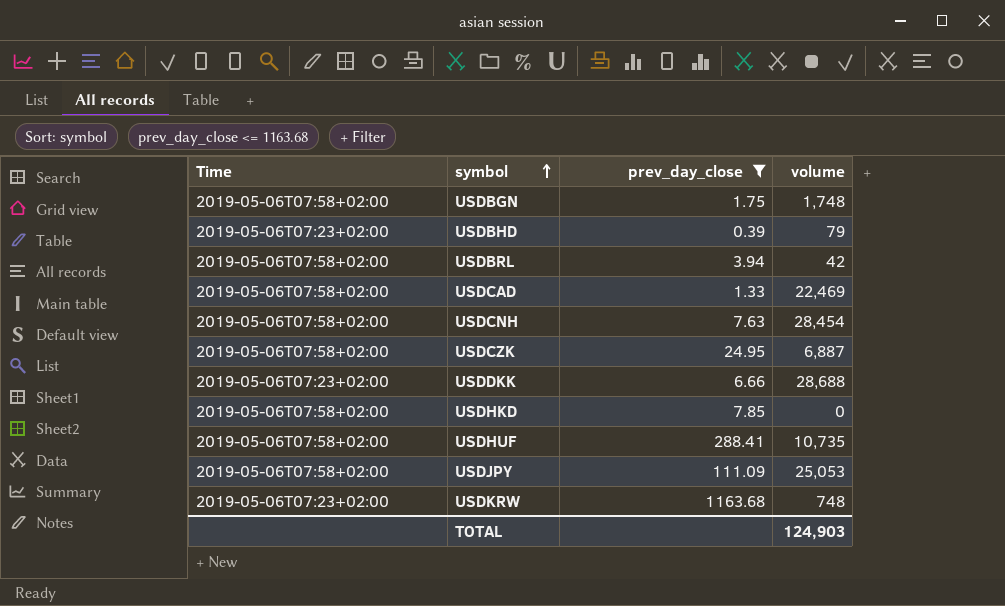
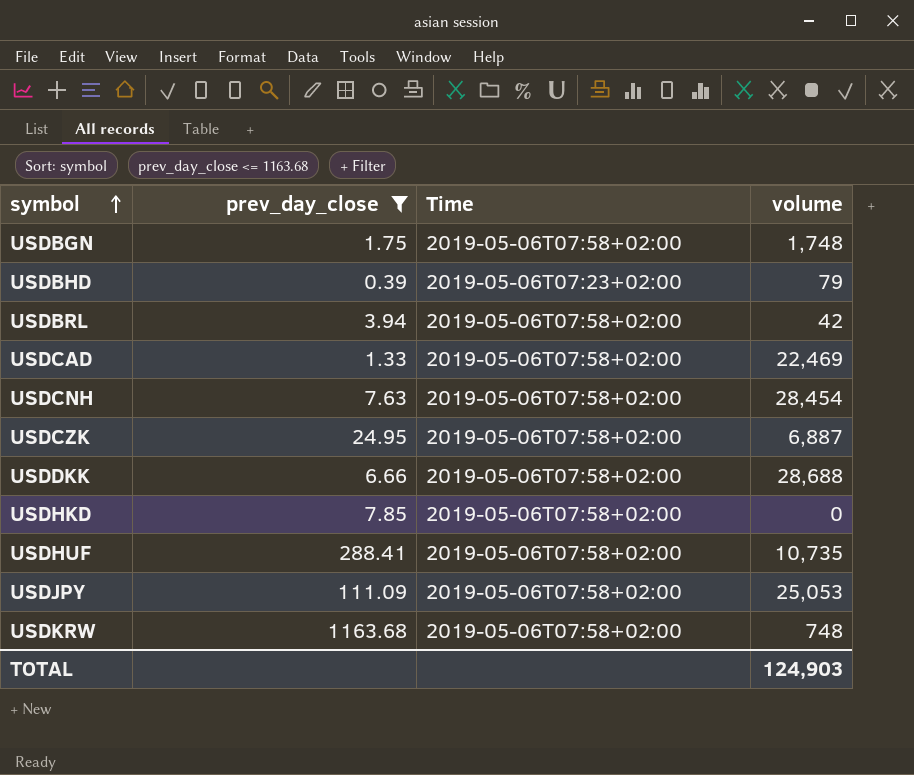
column Time | position: 1 -> 3
USDDKK | Time: 2019-05-06T07:23+02:00 -> 2019-05-06T07:58+02:00
USDKRW | Time: 2019-05-06T07:23+02:00 -> 2019-05-06T07:58+02:00

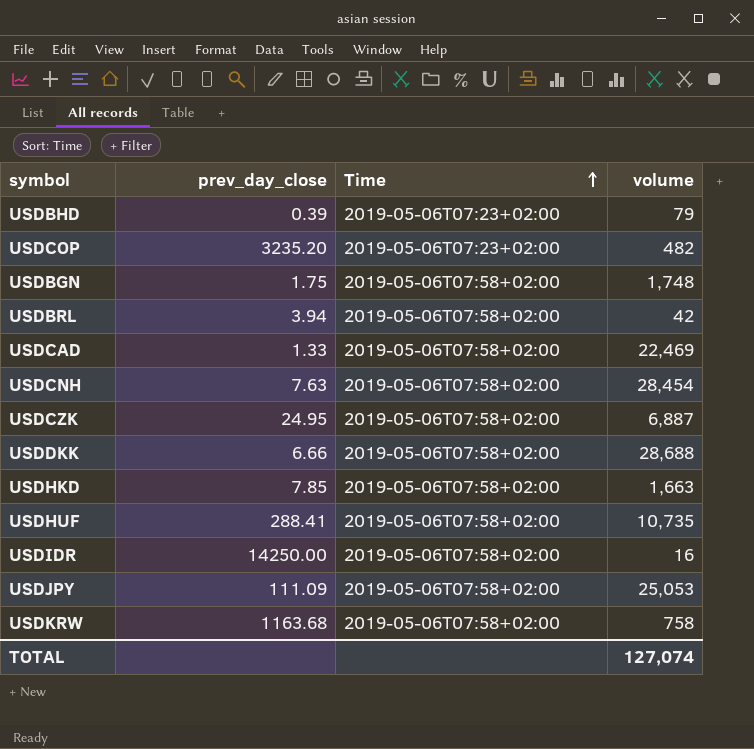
filter: prev_day_close <= 1163.68 -> none
row order: symbol ascending -> Time ascending
USDHKD | volume: 0 -> 1,663
USDKRW | volume: 748 -> 758
TOTAL | volume: 124,903 -> 127,074

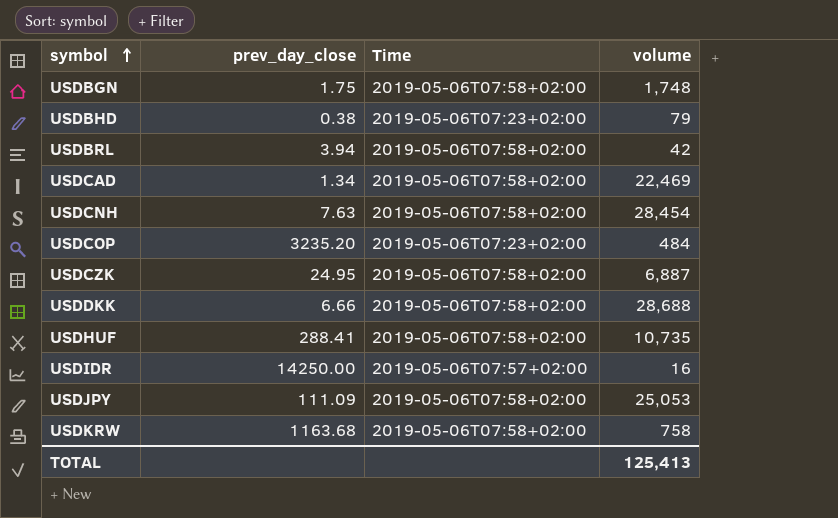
row order: Time ascending -> symbol ascending
row USDHKD: 7.85 | 2019-05-06T07:58+02:00 | 1,663 -> none
USDBHD | prev_day_close: 0.39 -> 0.38
USDCAD | prev_day_close: 1.33 -> 1.34
USDCOP | volume: 482 -> 484
USDIDR | Time: 2019-05-06T07:58+02:00 -> 2019-05-06T07:57+02:00
TOTAL | volume: 127,074 -> 125,413

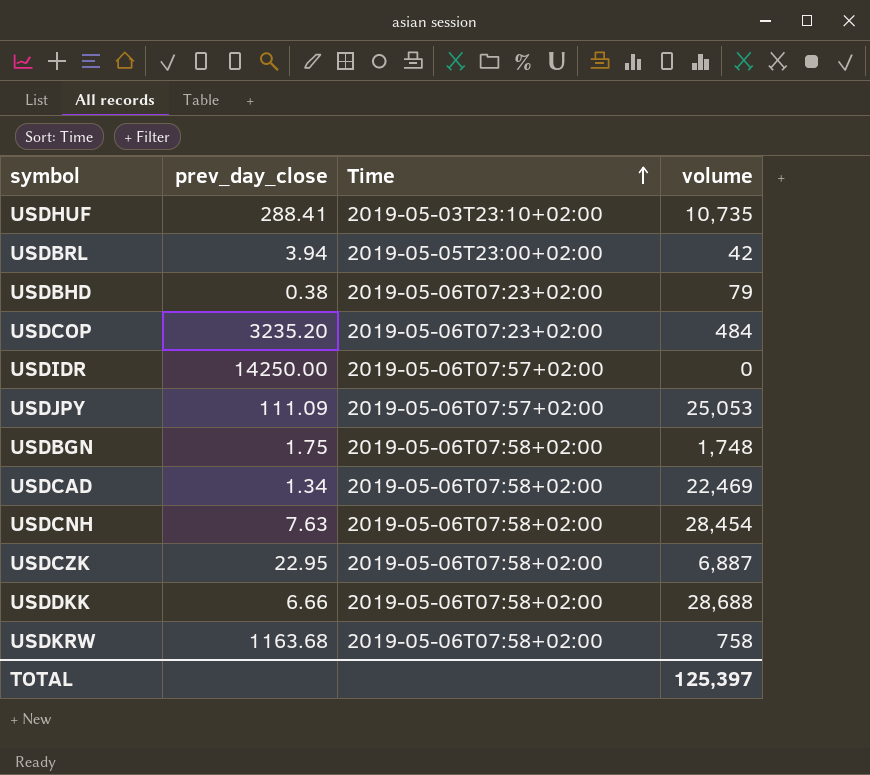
row order: symbol ascending -> Time ascending
USDHUF | Time: 2019-05-06T07:58+02:00 -> 2019-05-03T23:10+02:00
USDBRL | Time: 2019-05-06T07:58+02:00 -> 2019-05-05T23:00+02:00
USDIDR | volume: 16 -> 0
USDJPY | Time: 2019-05-06T07:58+02:00 -> 2019-05-06T07:57+02:00
USDCZK | prev_day_close: 24.95 -> 22.95
TOTAL | volume: 125,413 -> 125,397

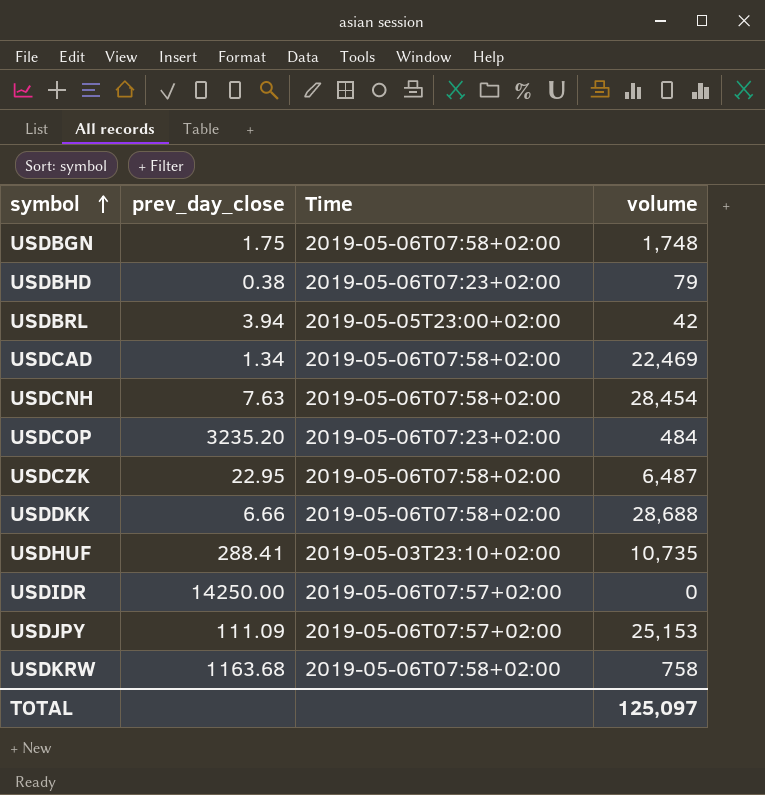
row order: Time ascending -> symbol ascending
USDCZK | volume: 6,887 -> 6,487
USDJPY | volume: 25,053 -> 25,153
TOTAL | volume: 125,397 -> 125,097

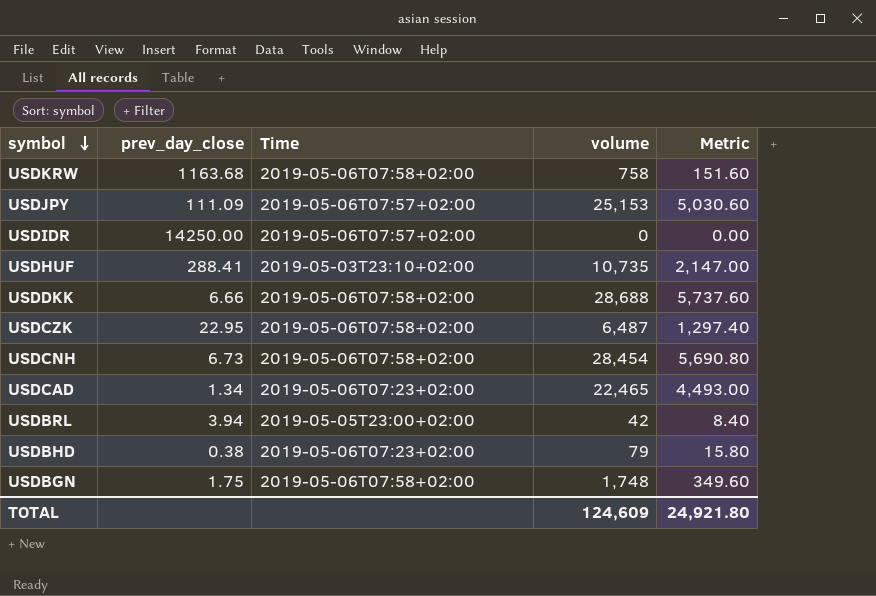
row order: symbol ascending -> symbol descending
column Metric | formula: none -> [volume] * 0.2
row USDCOP: 3235.20 | 2019-05-06T07:23+02:00 | 484 -> none
USDCNH | prev_day_close: 7.63 -> 6.73
USDCAD | Time: 2019-05-06T07:58+02:00 -> 2019-05-06T07:23+02:00
USDCAD | volume: 22,469 -> 22,465
TOTAL | volume: 125,097 -> 124,609

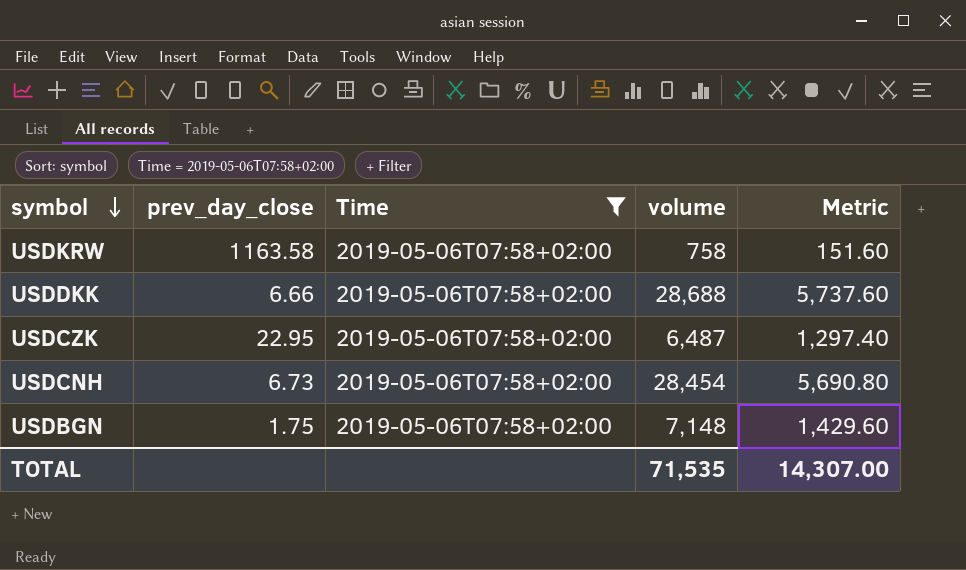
filter: none -> Time = 2019-05-06T07:58+02:00
USDKRW | prev_day_close: 1163.68 -> 1163.58
USDBGN | volume: 1,748 -> 7,148
USDBGN | Metric: 349.60 -> 1,429.60
TOTAL | volume: 124,609 -> 71,535
TOTAL | Metric: 24,921.80 -> 14,307.00

